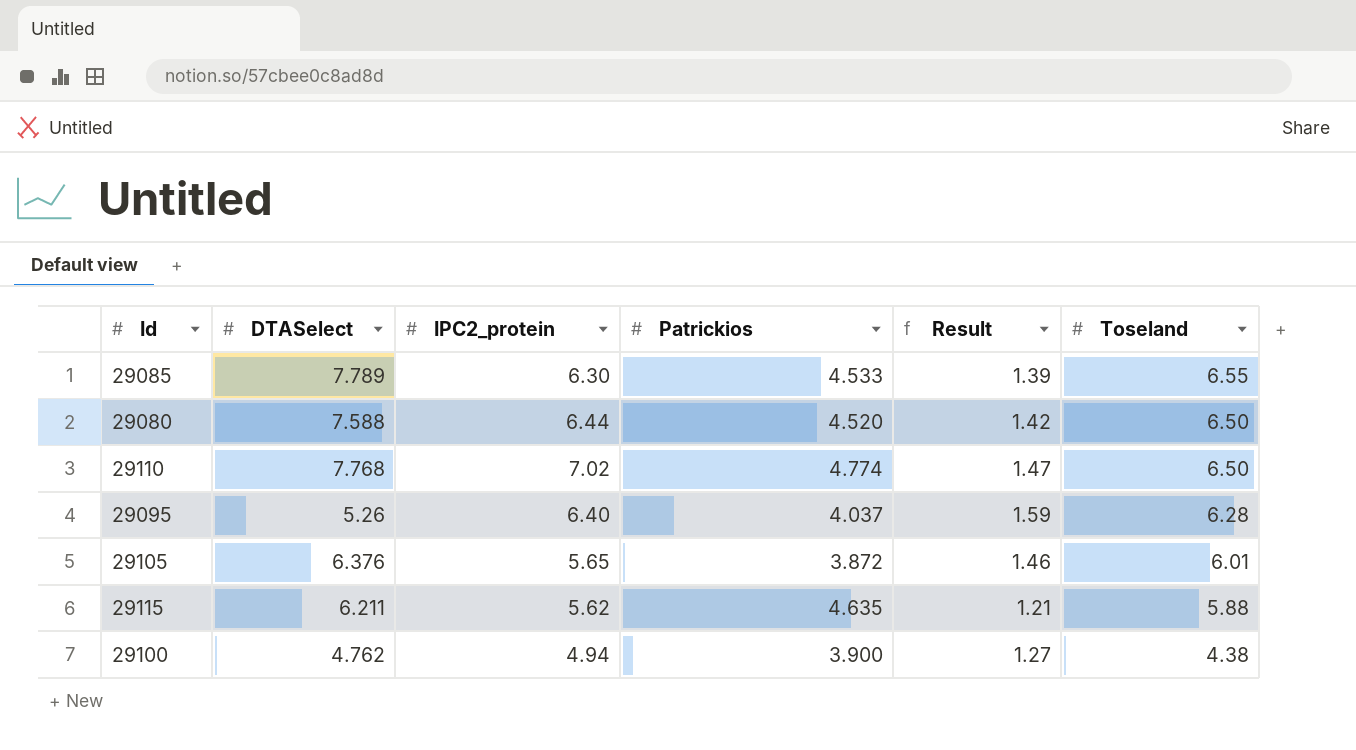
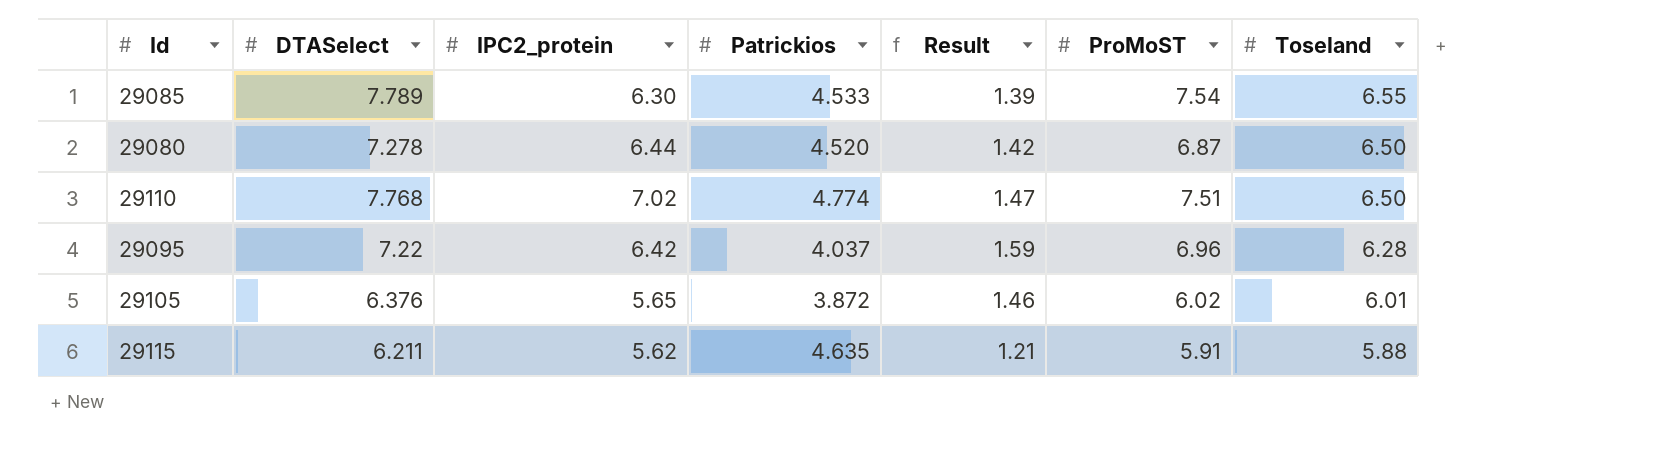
column ProMoST | position: none -> 6
row 29100: 4.762 | 4.94 | 3.900 | 1.27 | 4.38 -> none
29080 | DTASelect: 7.588 -> 7.278
29095 | DTASelect: 5.26 -> 7.22
29095 | IPC2_protein: 6.40 -> 6.42

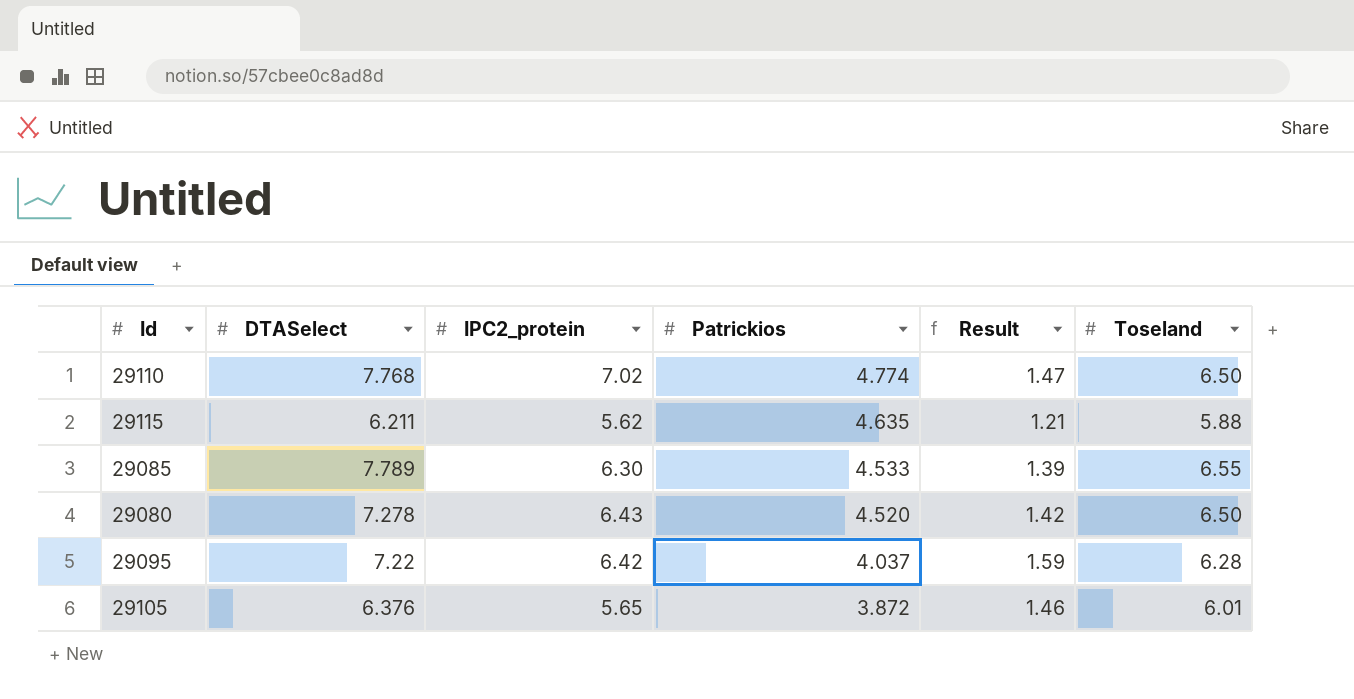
row order: Toseland descending -> Patrickios descending
column ProMoST | position: 6 -> none
29080 | IPC2_protein: 6.44 -> 6.43

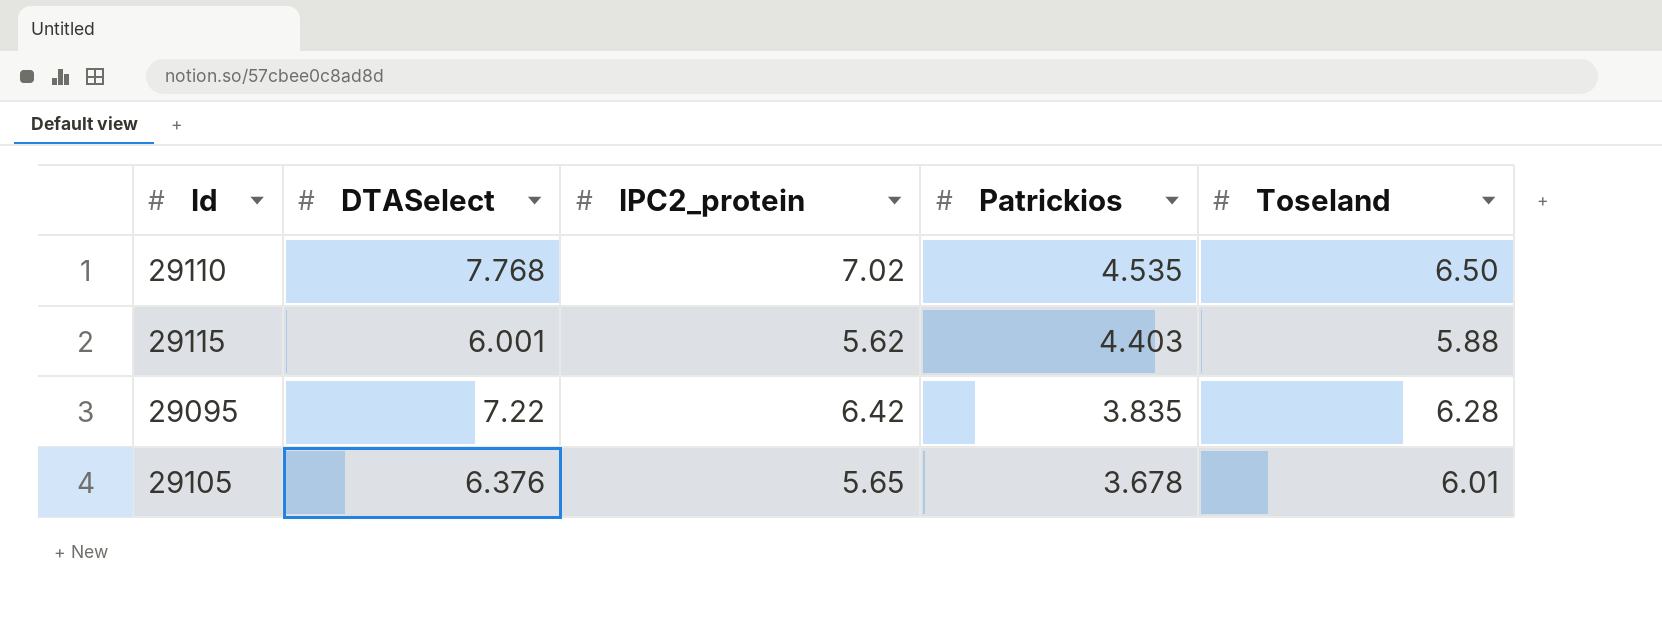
column Result | formula: [IPC2_protein] / [Patrickios] -> none
row 29085: 7.789 | 6.30 | 4.533 | 1.39 | 6.55 -> none
row 29080: 7.278 | 6.43 | 4.520 | 1.42 | 6.50 -> none
29110 | Patrickios: 4.774 -> 4.535
29115 | DTASelect: 6.211 -> 6.001
29115 | Patrickios: 4.635 -> 4.403
29095 | Patrickios: 4.037 -> 3.835
29105 | Patrickios: 3.872 -> 3.678

